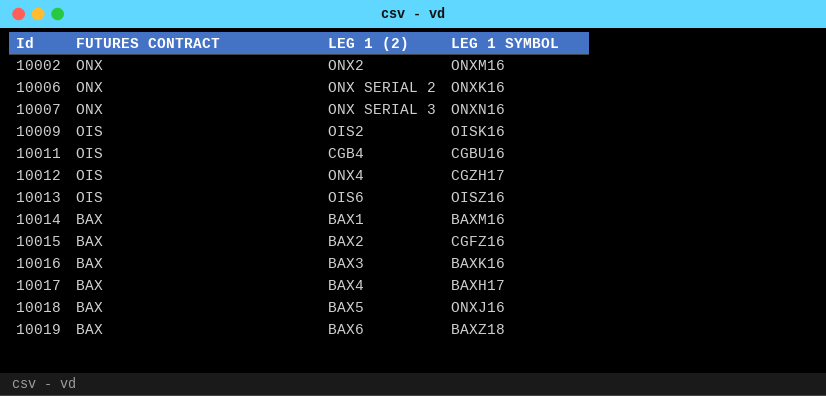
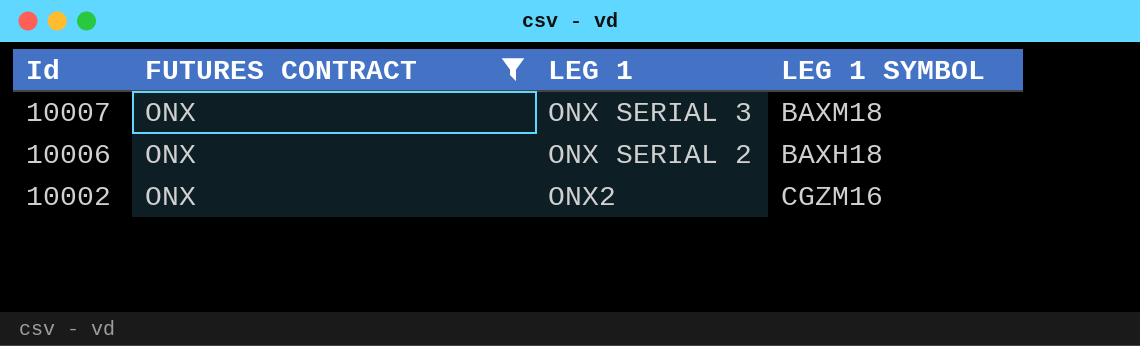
filter: none -> FUTURES CONTRACT = ONX
row order: Id ascending -> Id descending
column name: LEG 1 (2) -> LEG 1
10007 | LEG 1 SYMBOL: ONXN16 -> BAXM18
10006 | LEG 1 SYMBOL: ONXK16 -> BAXH18
10002 | LEG 1 SYMBOL: ONXM16 -> CGZM16

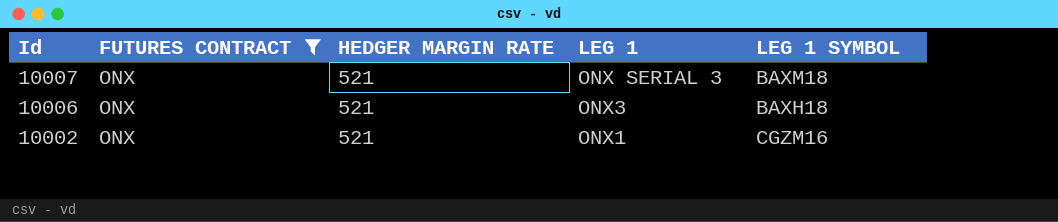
column HEDGER MARGIN RATE | position: none -> 3
10006 | LEG 1: ONX SERIAL 2 -> ONX3
10002 | LEG 1: ONX2 -> ONX1

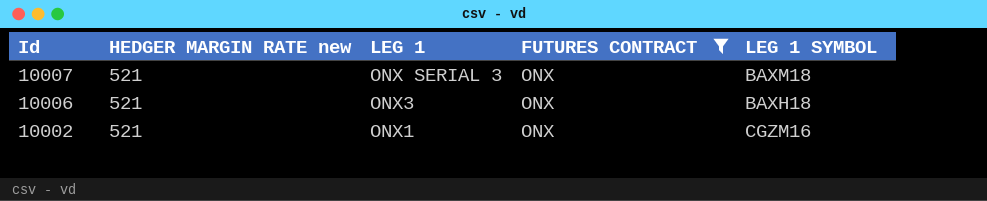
column name: HEDGER MARGIN RATE -> HEDGER MARGIN RATE new
column FUTURES CONTRACT | position: 2 -> 4

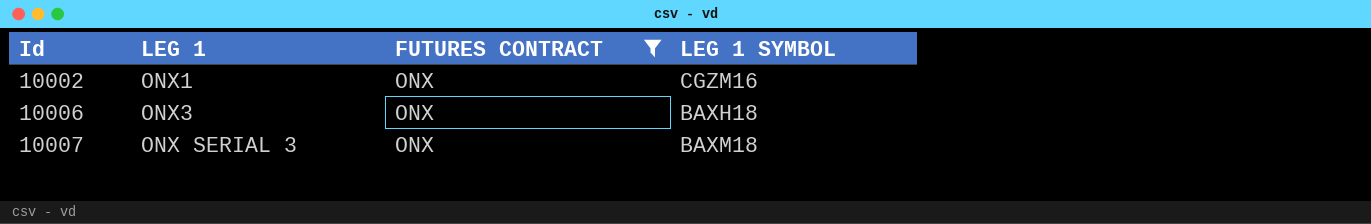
row order: Id descending -> Id ascending
column HEDGER MARGIN RATE new | position: 2 -> none

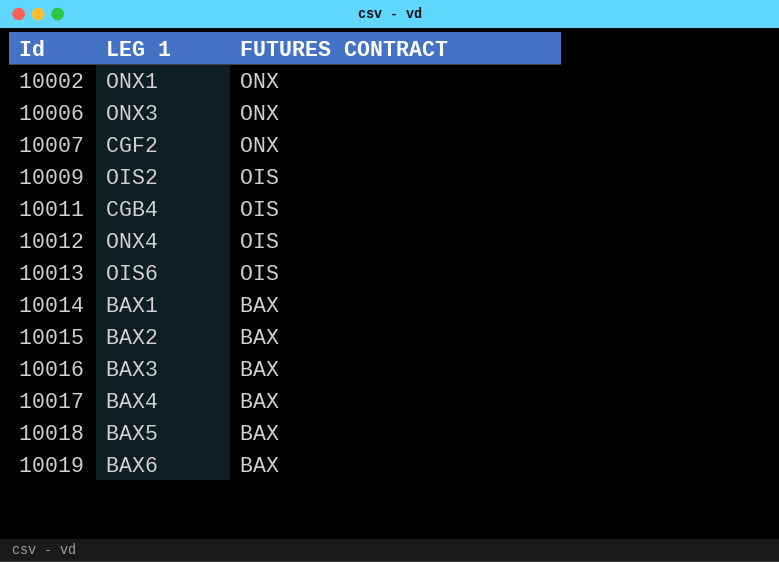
filter: FUTURES CONTRACT = ONX -> none
column LEG 1 SYMBOL | position: 4 -> none
10007 | LEG 1: ONX SERIAL 3 -> CGF2

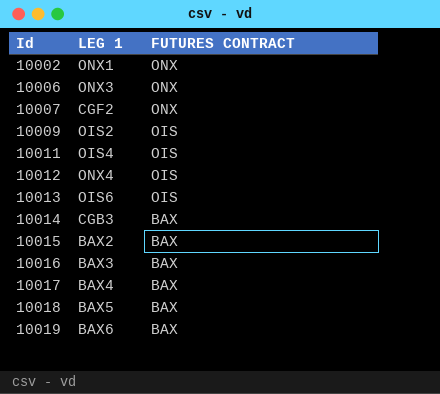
10011 | LEG 1: CGB4 -> OIS4
10014 | LEG 1: BAX1 -> CGB3

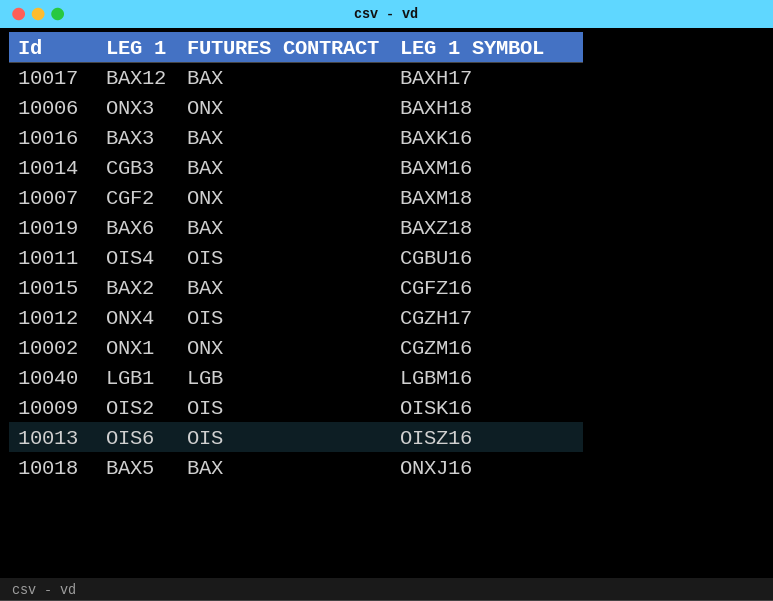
row order: Id ascending -> LEG 1 SYMBOL ascending
column LEG 1 SYMBOL | position: none -> 4
10017 | LEG 1: BAX4 -> BAX12
row 10040: none -> LGB1 | LGB | LGBM16

